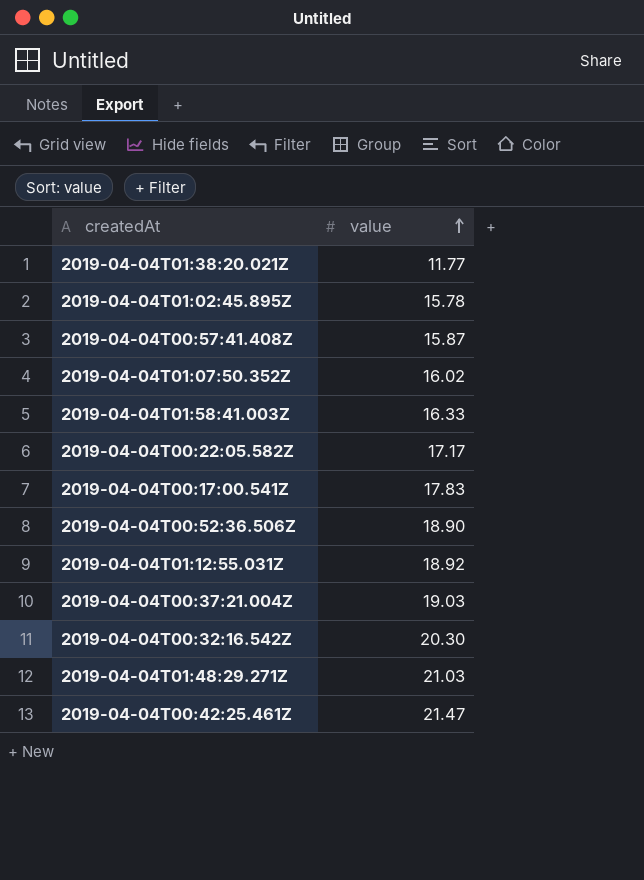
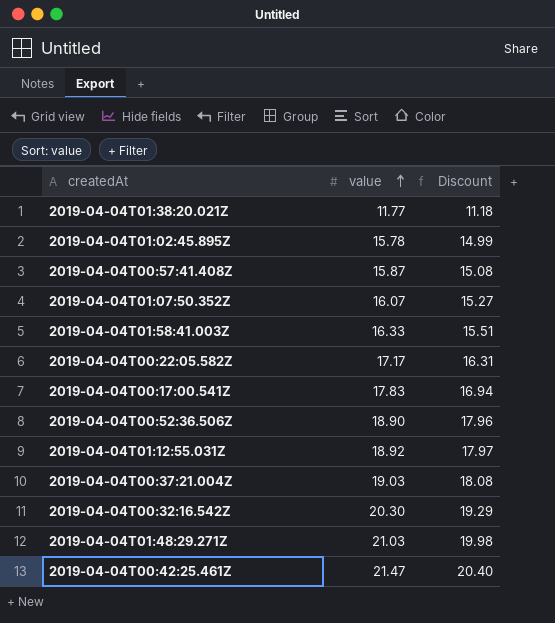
column Discount | formula: none -> [value] * 0.95
2019-04-04T01:07:50.352Z | value: 16.02 -> 16.07

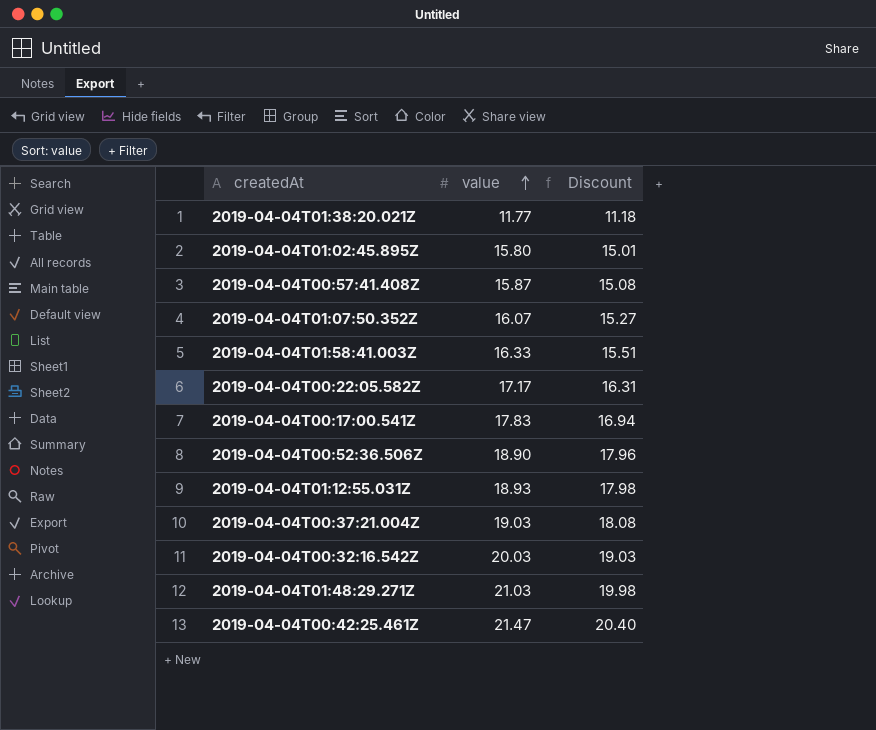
2019-04-04T01:02:45.895Z | value: 15.78 -> 15.80
2019-04-04T01:02:45.895Z | Discount: 14.99 -> 15.01
2019-04-04T01:12:55.031Z | value: 18.92 -> 18.93
2019-04-04T01:12:55.031Z | Discount: 17.97 -> 17.98
2019-04-04T00:32:16.542Z | value: 20.30 -> 20.03
2019-04-04T00:32:16.542Z | Discount: 19.29 -> 19.03

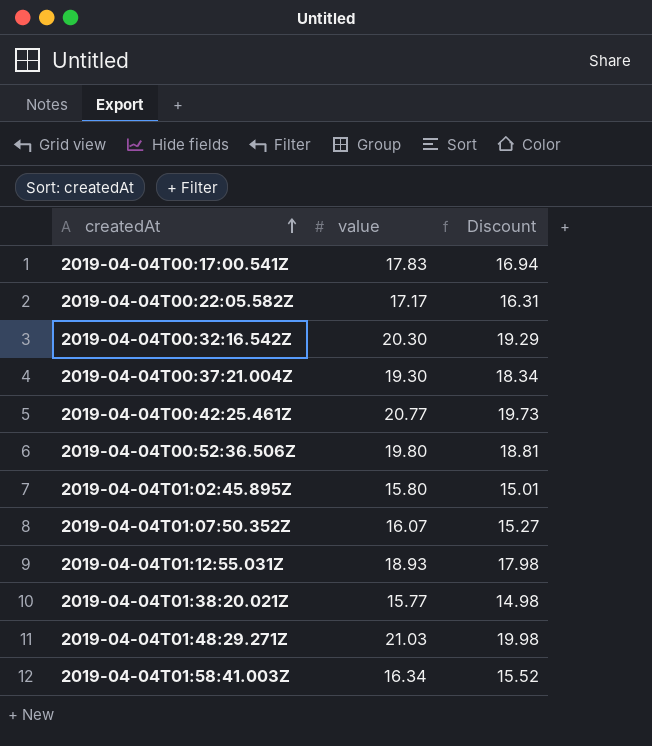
row order: value ascending -> createdAt ascending
row 2019-04-04T00:57:41.408Z: 15.87 | 15.08 -> none
2019-04-04T00:32:16.542Z | value: 20.03 -> 20.30
2019-04-04T00:32:16.542Z | Discount: 19.03 -> 19.29
2019-04-04T00:37:21.004Z | value: 19.03 -> 19.30
2019-04-04T00:37:21.004Z | Discount: 18.08 -> 18.34
2019-04-04T00:42:25.461Z | value: 21.47 -> 20.77
2019-04-04T00:42:25.461Z | Discount: 20.40 -> 19.73
2019-04-04T00:52:36.506Z | value: 18.90 -> 19.80
2019-04-04T00:52:36.506Z | Discount: 17.96 -> 18.81
2019-04-04T01:38:20.021Z | value: 11.77 -> 15.77
2019-04-04T01:38:20.021Z | Discount: 11.18 -> 14.98
2019-04-04T01:58:41.003Z | value: 16.33 -> 16.34
2019-04-04T01:58:41.003Z | Discount: 15.51 -> 15.52

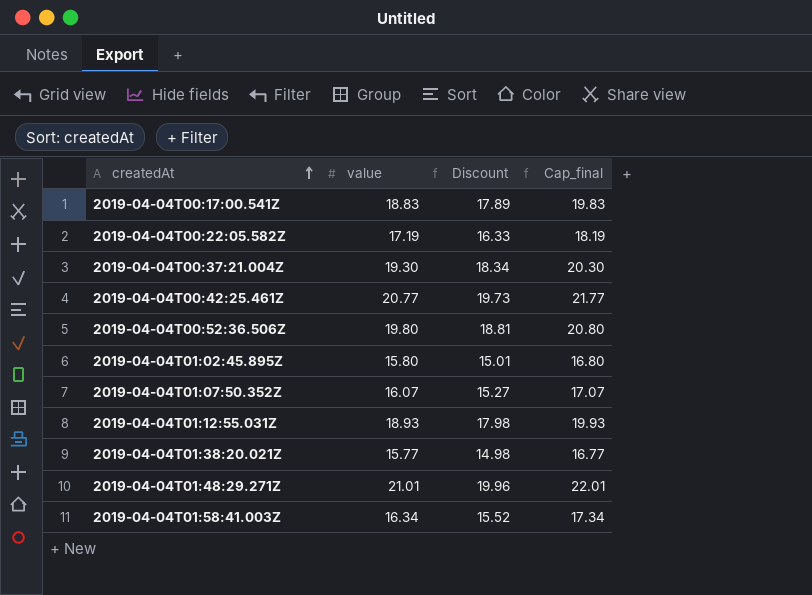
column Cap_final | formula: none -> [value] + 1
row 2019-04-04T00:32:16.542Z: 20.30 | 19.29 -> none
2019-04-04T00:17:00.541Z | value: 17.83 -> 18.83
2019-04-04T00:17:00.541Z | Discount: 16.94 -> 17.89
2019-04-04T00:22:05.582Z | value: 17.17 -> 17.19
2019-04-04T00:22:05.582Z | Discount: 16.31 -> 16.33
2019-04-04T01:48:29.271Z | value: 21.03 -> 21.01
2019-04-04T01:48:29.271Z | Discount: 19.98 -> 19.96

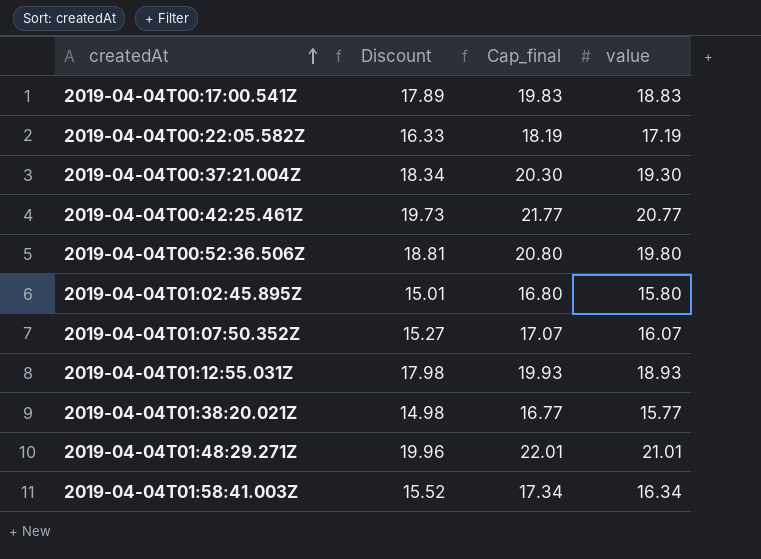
column value | position: 2 -> 4

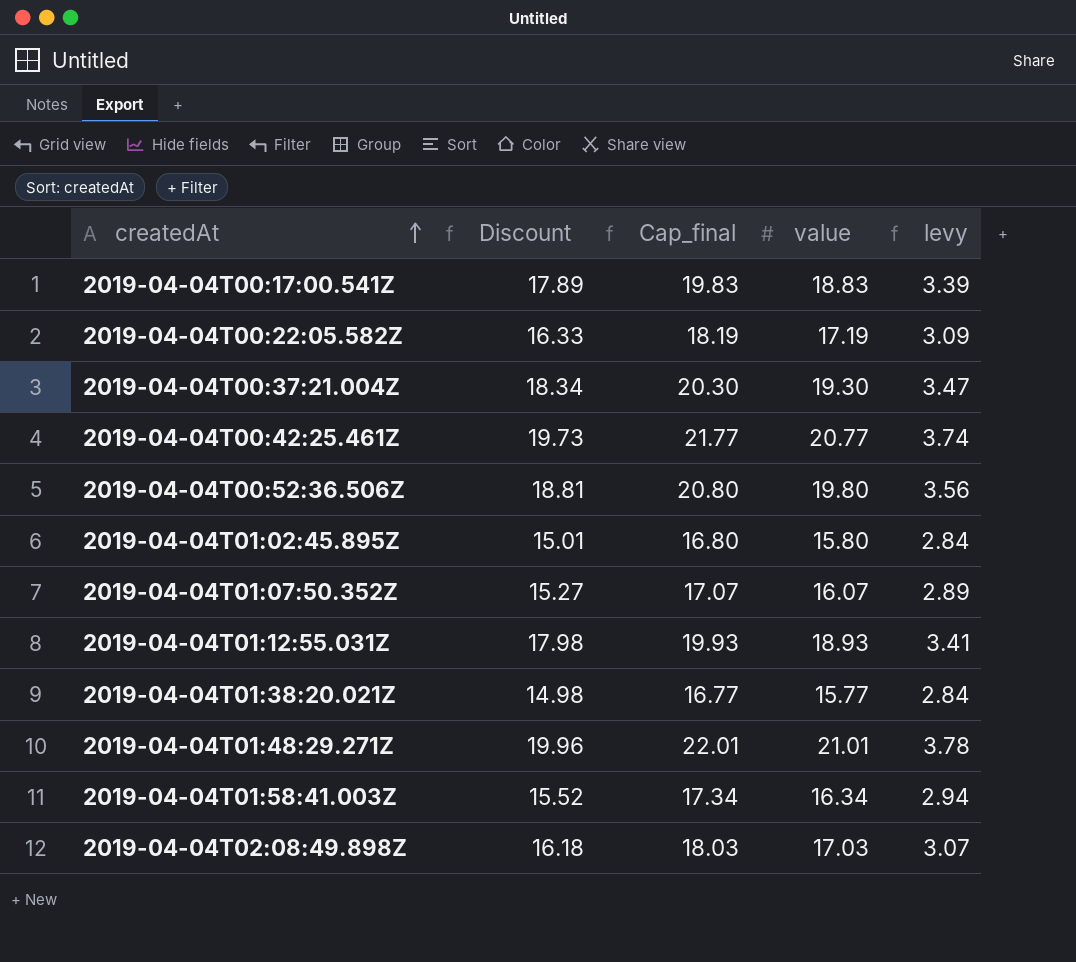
column levy | formula: none -> [value] * 0.18
row 2019-04-04T02:08:49.898Z: none -> 16.18 | 18.03 | 17.03 | 3.07

